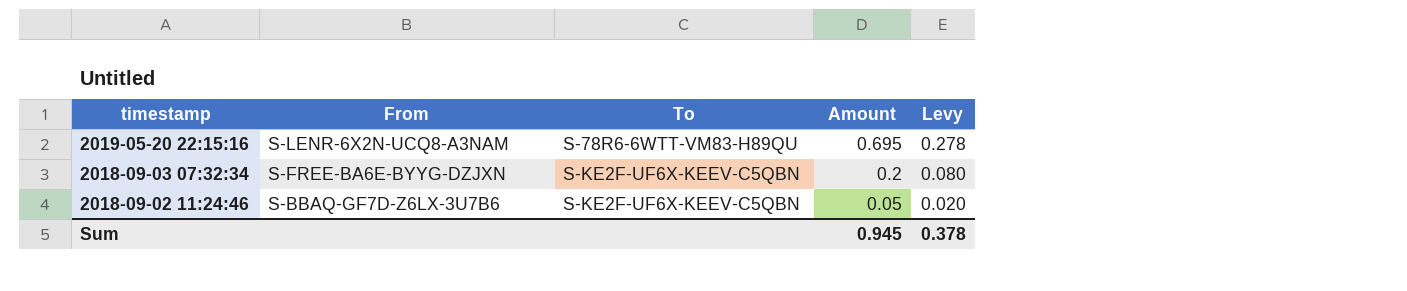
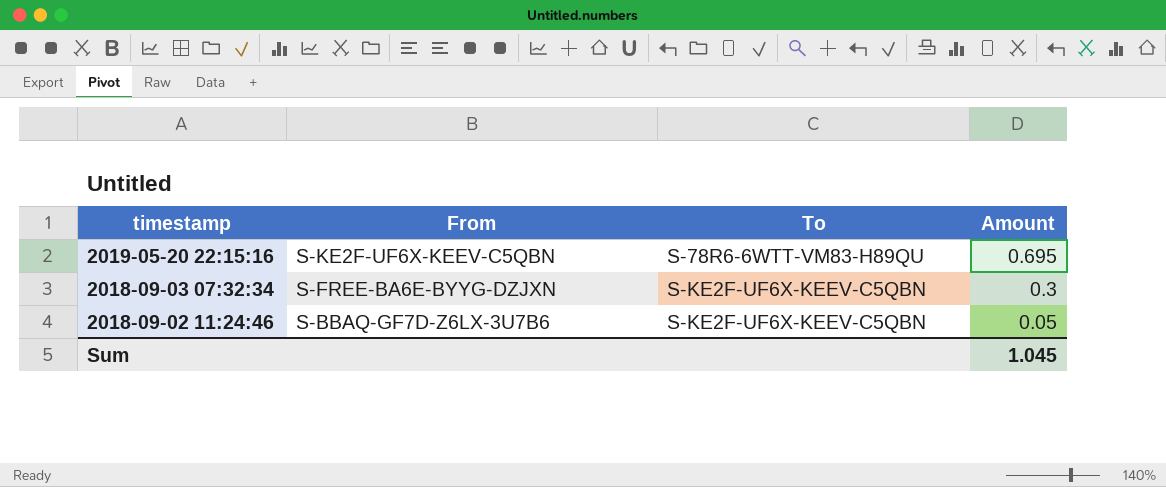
column Levy | formula: [Amount] * 0.4 -> none
2019-05-20 22:15:16 | From: S-LENR-6X2N-UCQ8-A3NAM -> S-KE2F-UF6X-KEEV-C5QBN
2018-09-03 07:32:34 | Amount: 0.2 -> 0.3
Sum | Amount: 0.945 -> 1.045

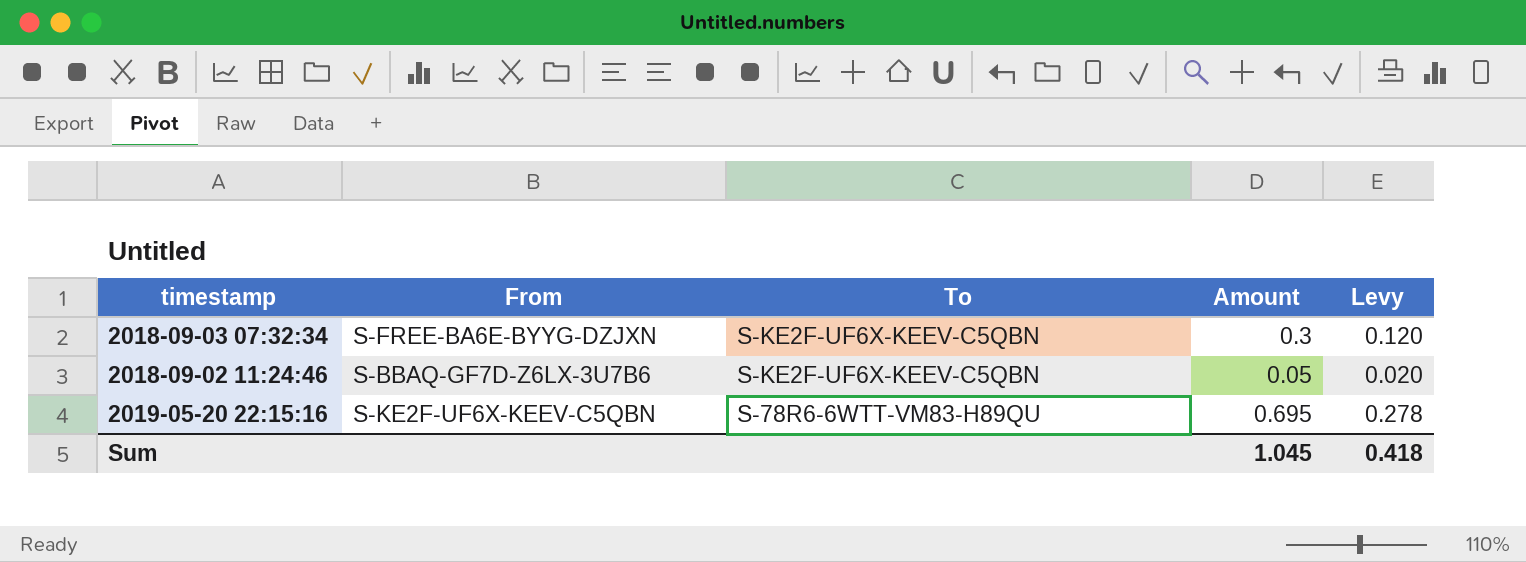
row order: timestamp descending -> To descending
column Levy | formula: none -> [Amount] * 0.4

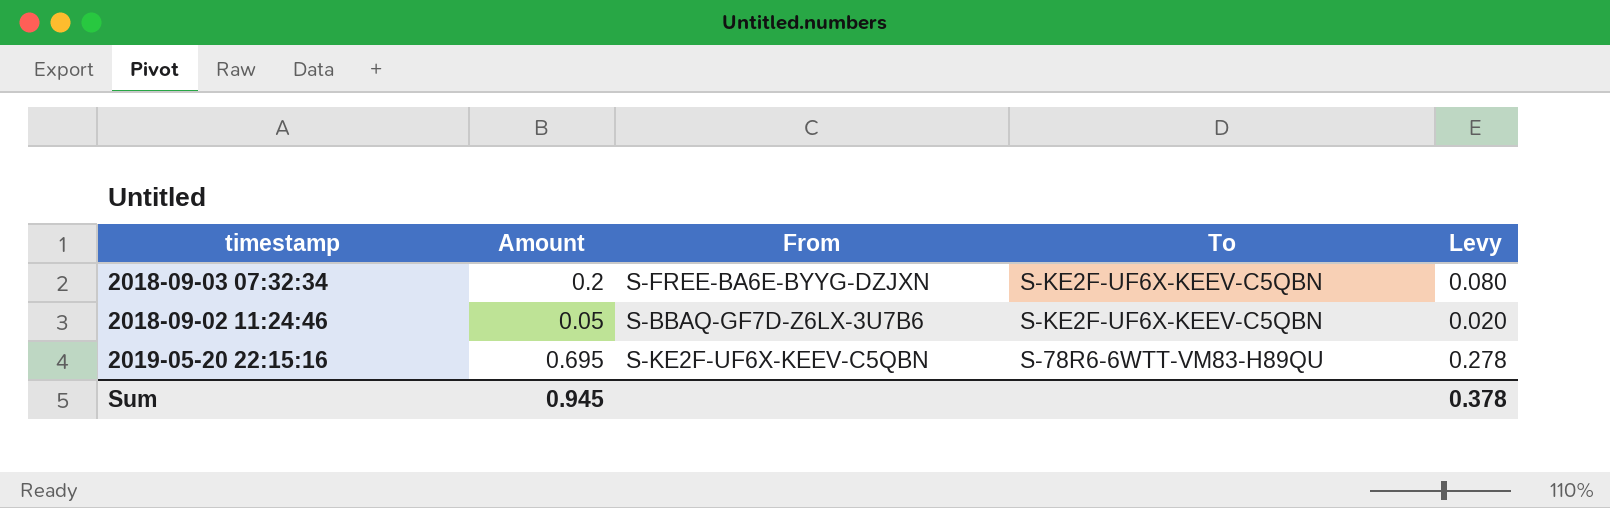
column Amount | position: 4 -> 2
2018-09-03 07:32:34 | Amount: 0.3 -> 0.2
2018-09-03 07:32:34 | Levy: 0.120 -> 0.080
Sum | Amount: 1.045 -> 0.945
Sum | Levy: 0.418 -> 0.378

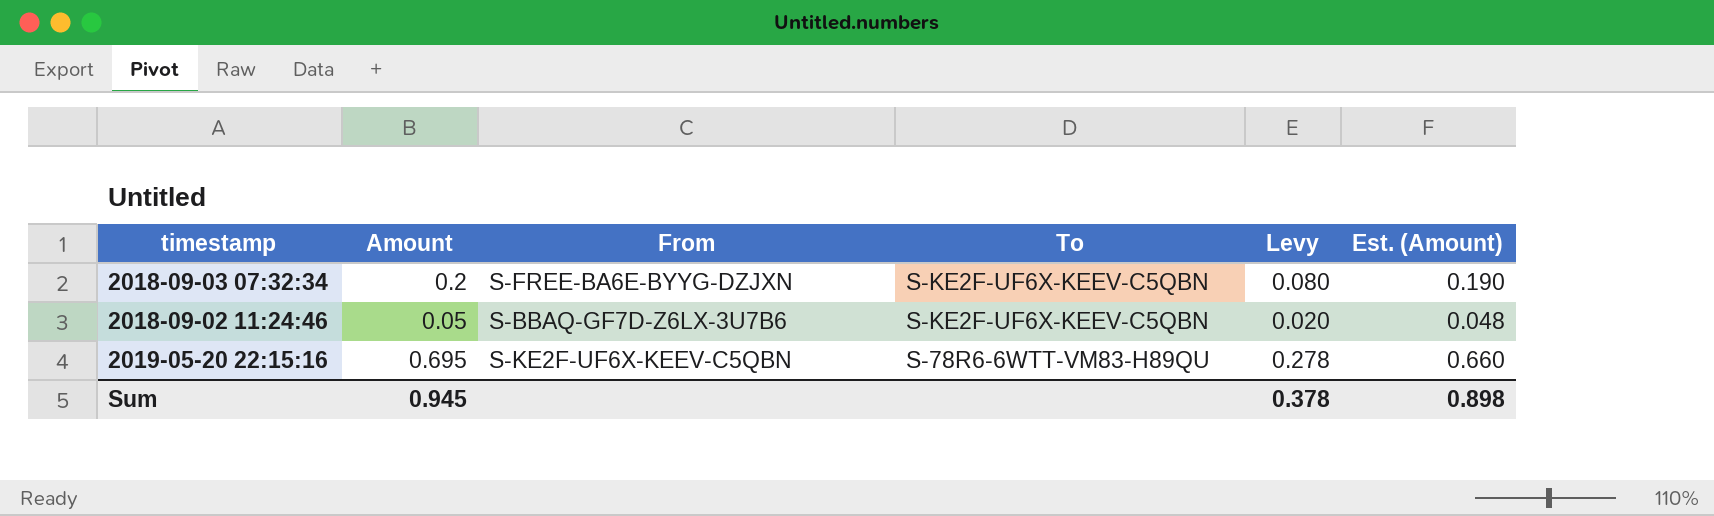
column Est. (Amount) | formula: none -> [Amount] * 0.95

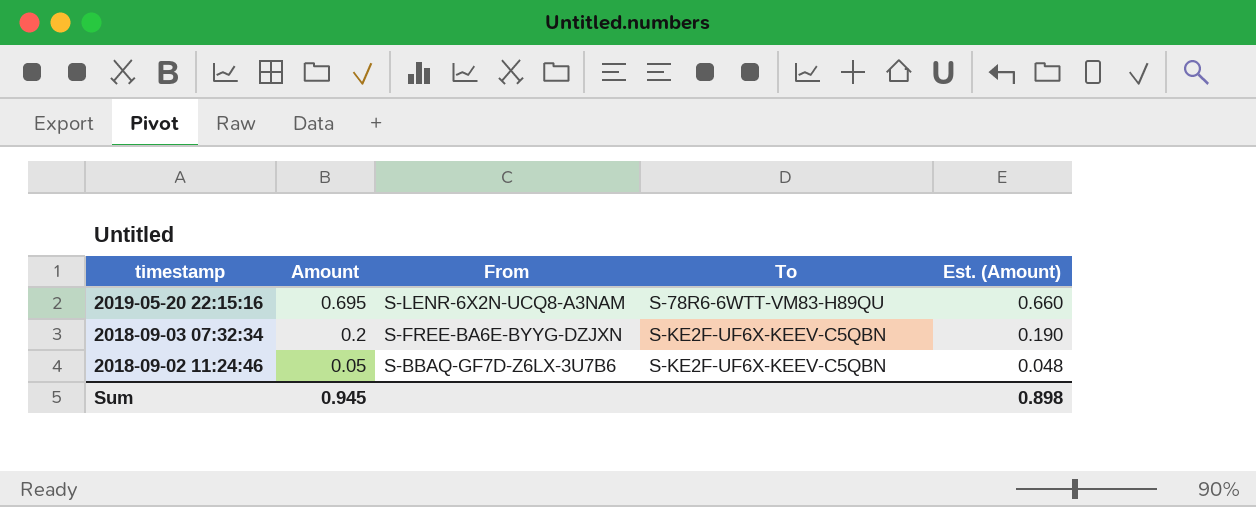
row order: To descending -> timestamp descending
column Levy | formula: [Amount] * 0.4 -> none
2019-05-20 22:15:16 | From: S-KE2F-UF6X-KEEV-C5QBN -> S-LENR-6X2N-UCQ8-A3NAM

